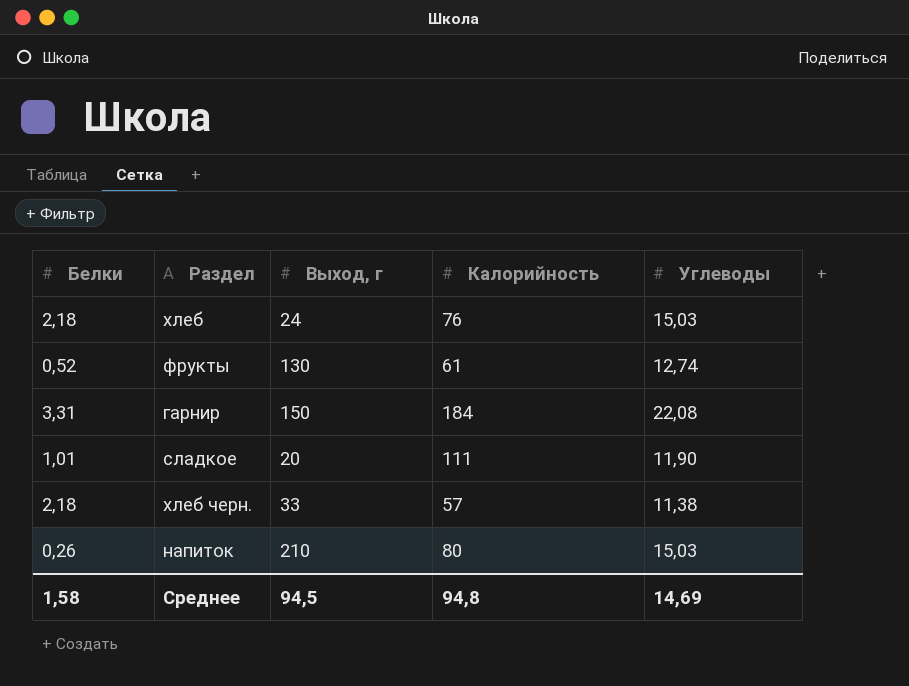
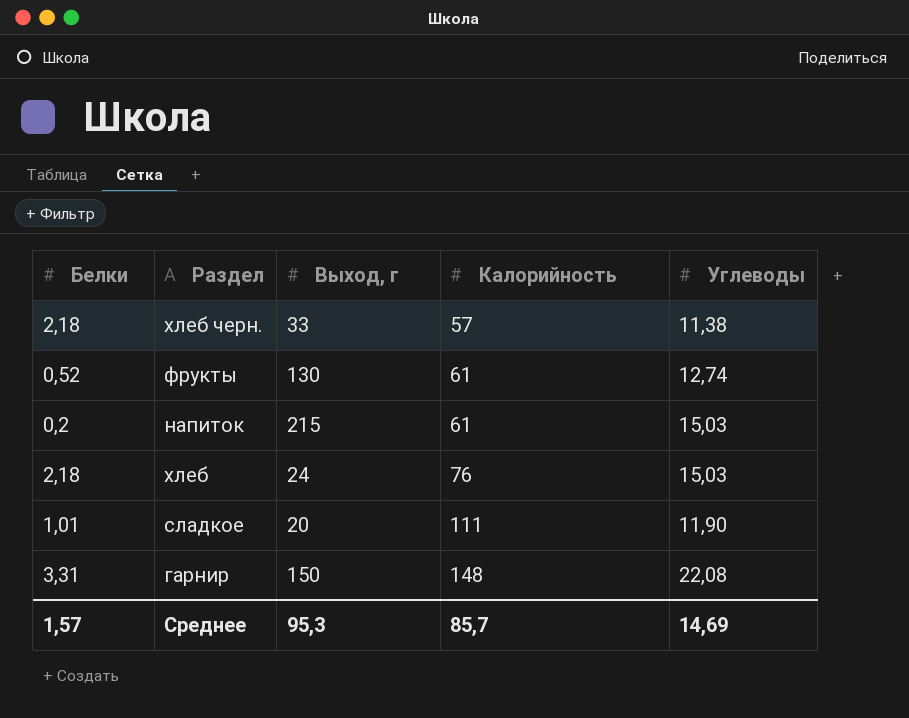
row order: none -> Калорийность ascending
напиток | Белки: 0,26 -> 0,2
напиток | Выход, г: 210 -> 215
напиток | Калорийность: 80 -> 61
гарнир | Калорийность: 184 -> 148
Среднее | Белки: 1,58 -> 1,57
Среднее | Выход, г: 94,5 -> 95,3
Среднее | Калорийность: 94,8 -> 85,7

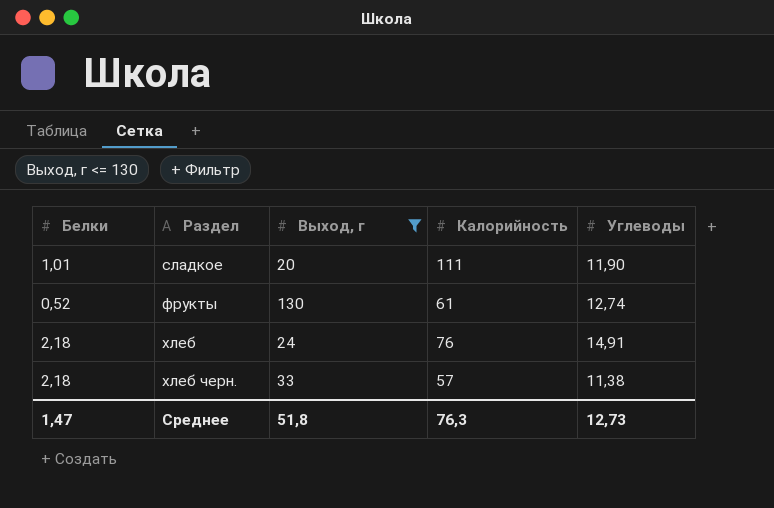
filter: none -> Выход, г <= 130
row order: Калорийность ascending -> Раздел ascending
хлеб | Углеводы: 15,03 -> 14,91
Среднее | Белки: 1,57 -> 1,47
Среднее | Выход, г: 95,3 -> 51,8
Среднее | Калорийность: 85,7 -> 76,3
Среднее | Углеводы: 14,69 -> 12,73

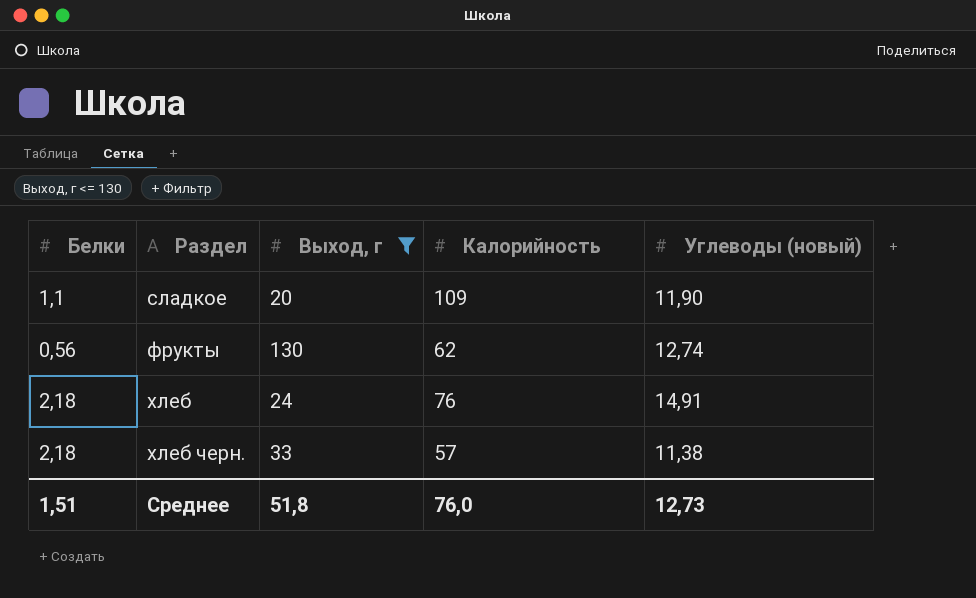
column name: Углеводы -> Углеводы (новый)
сладкое | Белки: 1,01 -> 1,1
сладкое | Калорийность: 111 -> 109
фрукты | Белки: 0,52 -> 0,56
фрукты | Калорийность: 61 -> 62
Среднее | Белки: 1,47 -> 1,51
Среднее | Калорийность: 76,3 -> 76,0

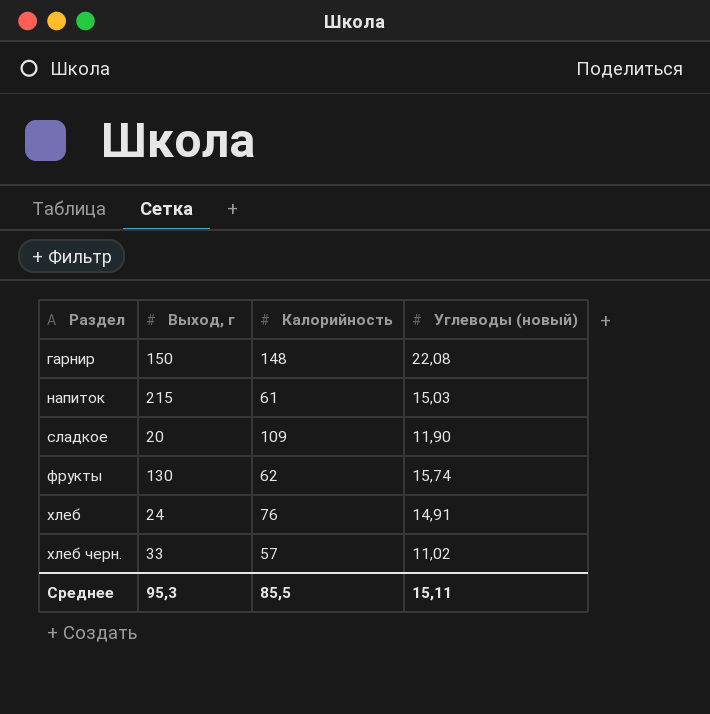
filter: Выход, г <= 130 -> none
column Белки | position: 1 -> none
фрукты | Углеводы (новый): 12,74 -> 15,74
хлеб черн. | Углеводы (новый): 11,38 -> 11,02
Среднее | Выход, г: 51,8 -> 95,3
Среднее | Калорийность: 76,0 -> 85,5
Среднее | Углеводы (новый): 12,73 -> 15,11

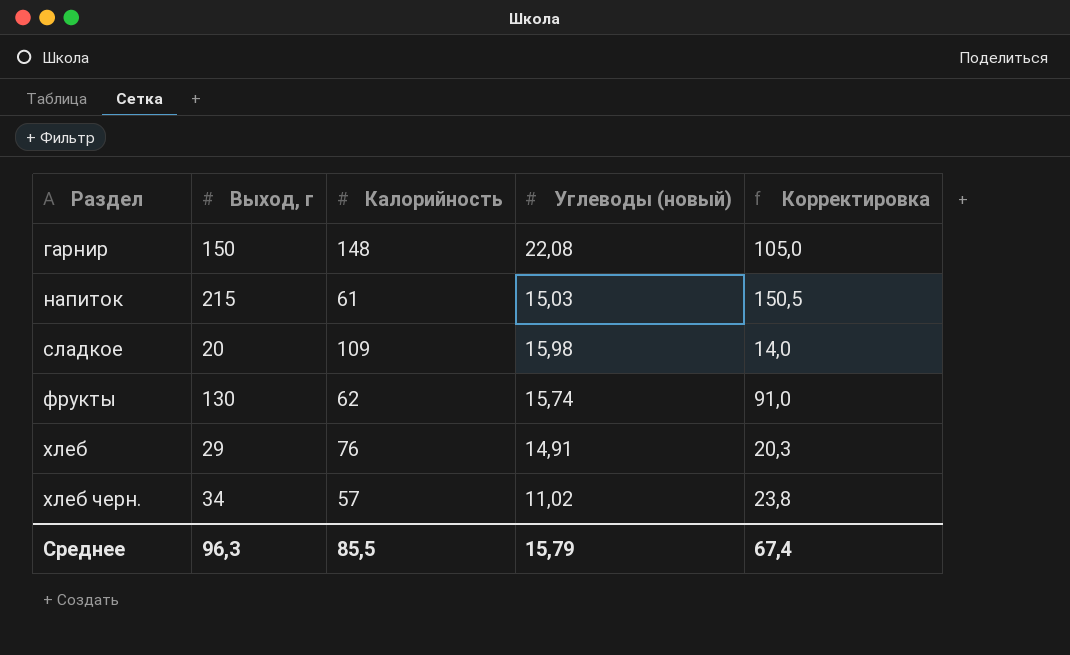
column Корректировка | formula: none -> [Выход, г] * 0,7
сладкое | Углеводы (новый): 11,90 -> 15,98
хлеб | Выход, г: 24 -> 29
хлеб черн. | Выход, г: 33 -> 34
Среднее | Выход, г: 95,3 -> 96,3
Среднее | Углеводы (новый): 15,11 -> 15,79

